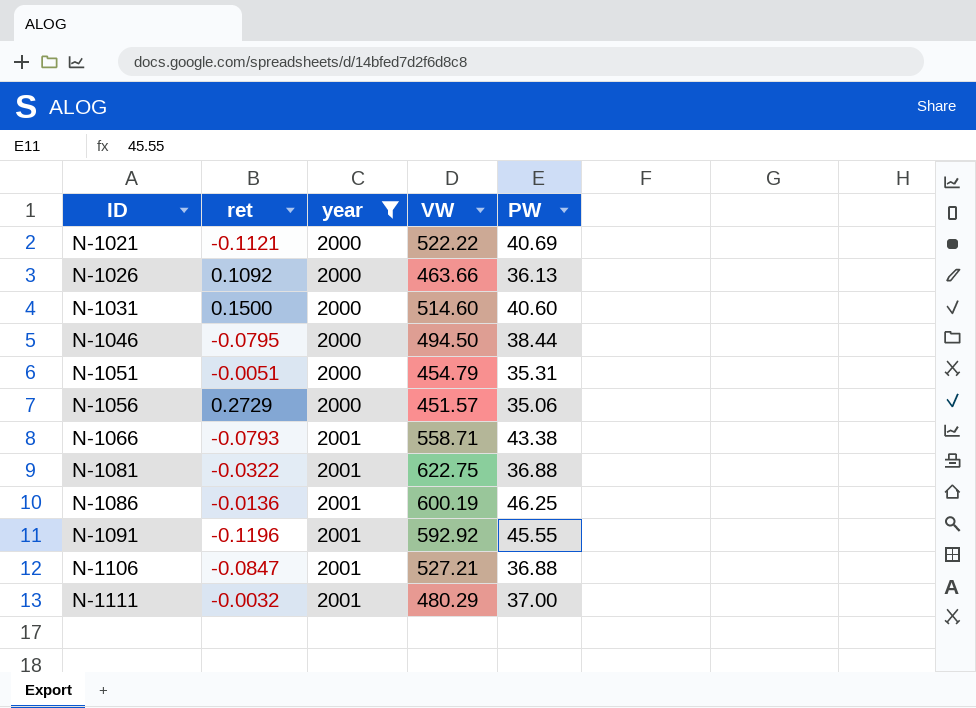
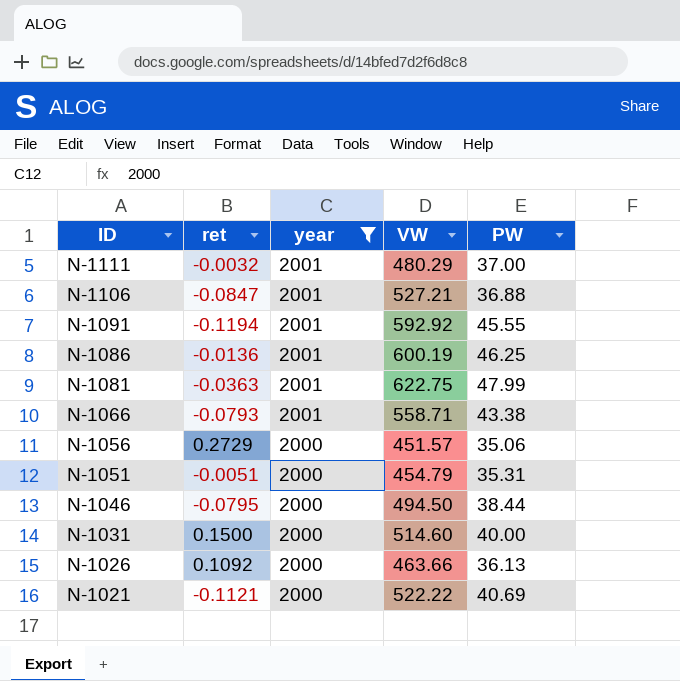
row order: ID ascending -> ID descending
N-1091 | ret: -0.1196 -> -0.1194
N-1081 | ret: -0.0322 -> -0.0363
N-1081 | PW: 36.88 -> 47.99
N-1031 | PW: 40.60 -> 40.00

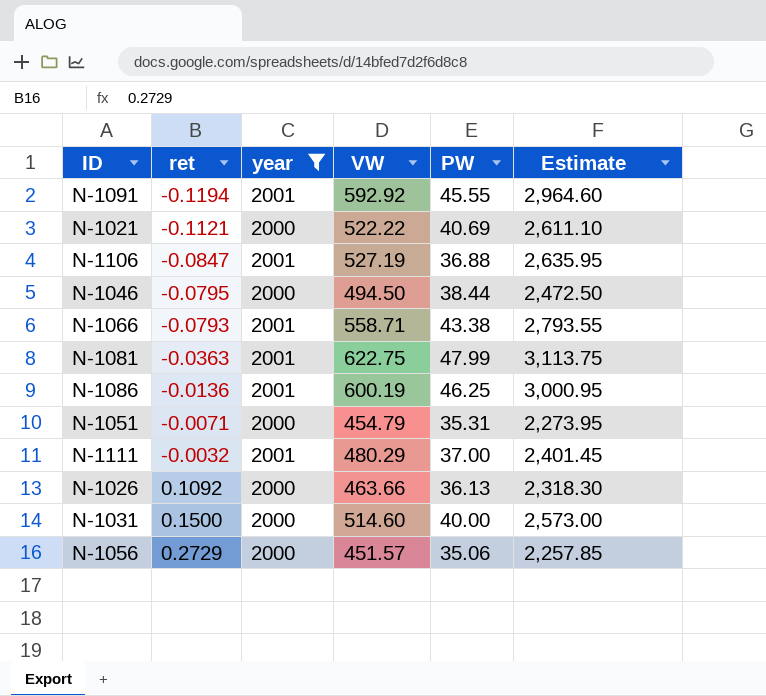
row order: ID descending -> ret ascending
column Estimate | formula: none -> [VW] * 5
N-1106 | VW: 527.21 -> 527.19
N-1051 | ret: -0.0051 -> -0.0071

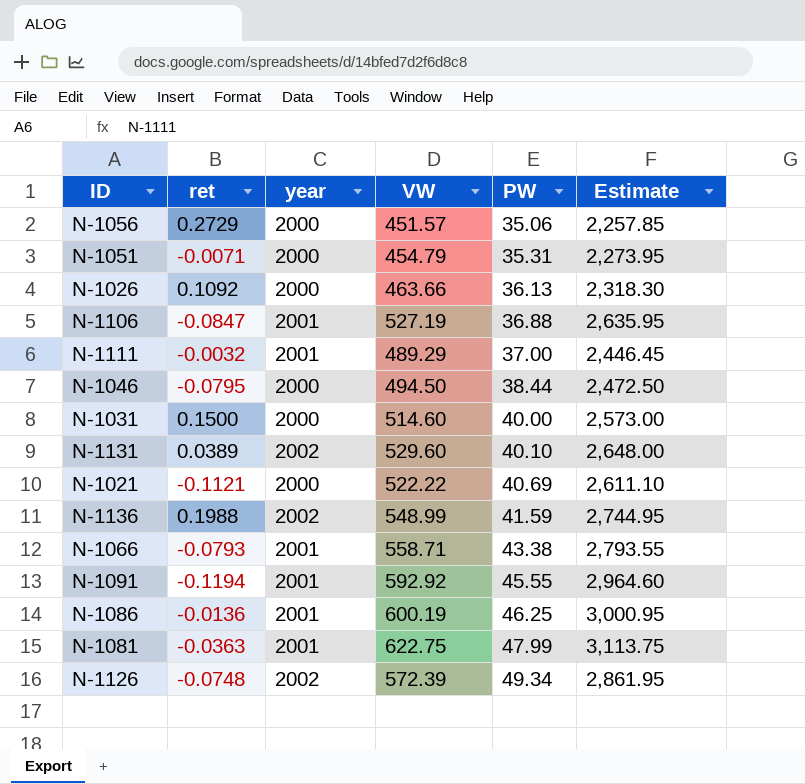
filter: year != 2002 -> none
row order: ret ascending -> PW ascending
N-1111 | VW: 480.29 -> 489.29
N-1111 | Estimate: 2,401.45 -> 2,446.45

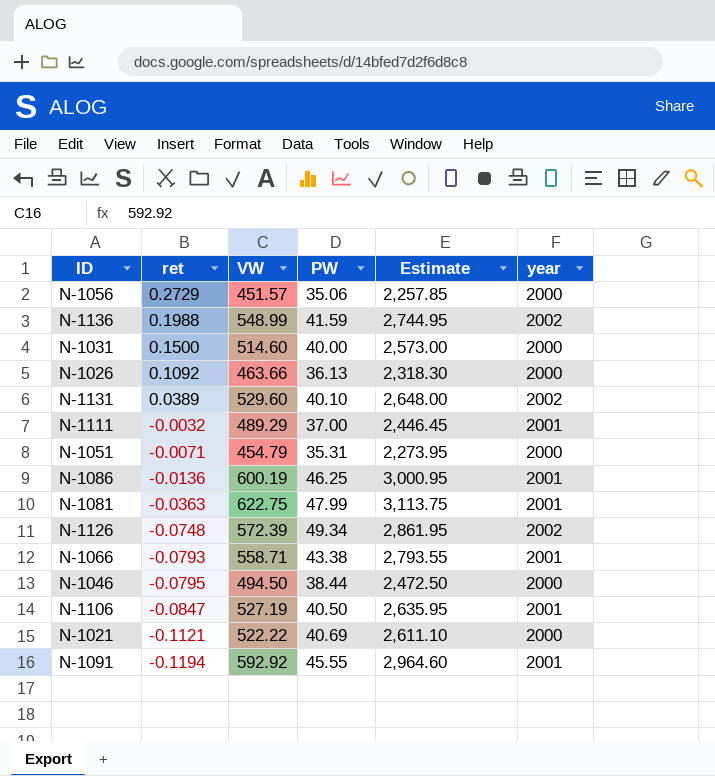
row order: PW ascending -> ret descending
column year | position: 3 -> 6
N-1106 | PW: 36.88 -> 40.50

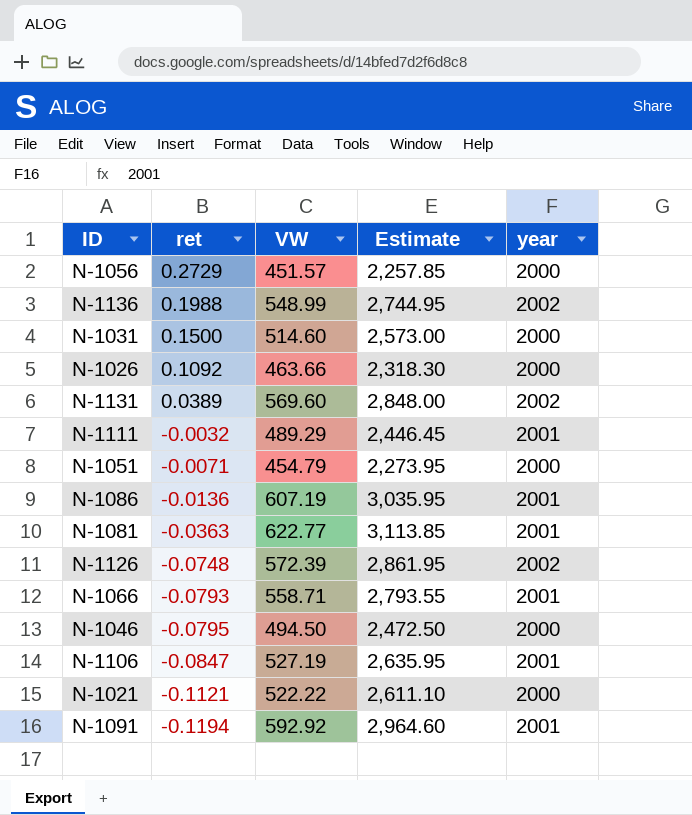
column PW | position: 4 -> none
N-1131 | VW: 529.60 -> 569.60
N-1131 | Estimate: 2,648.00 -> 2,848.00
N-1086 | VW: 600.19 -> 607.19
N-1086 | Estimate: 3,000.95 -> 3,035.95
N-1081 | VW: 622.75 -> 622.77
N-1081 | Estimate: 3,113.75 -> 3,113.85

